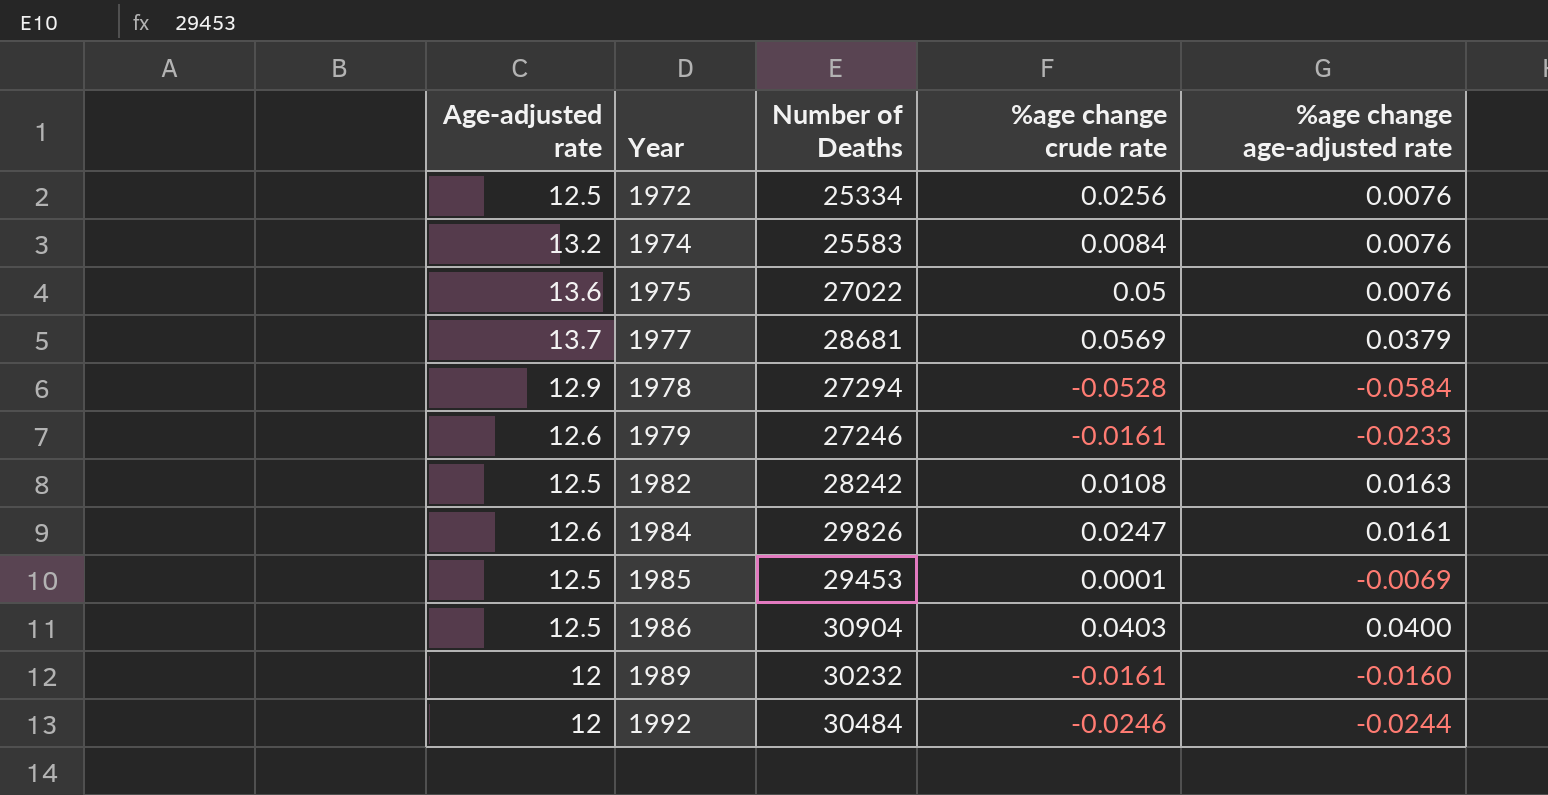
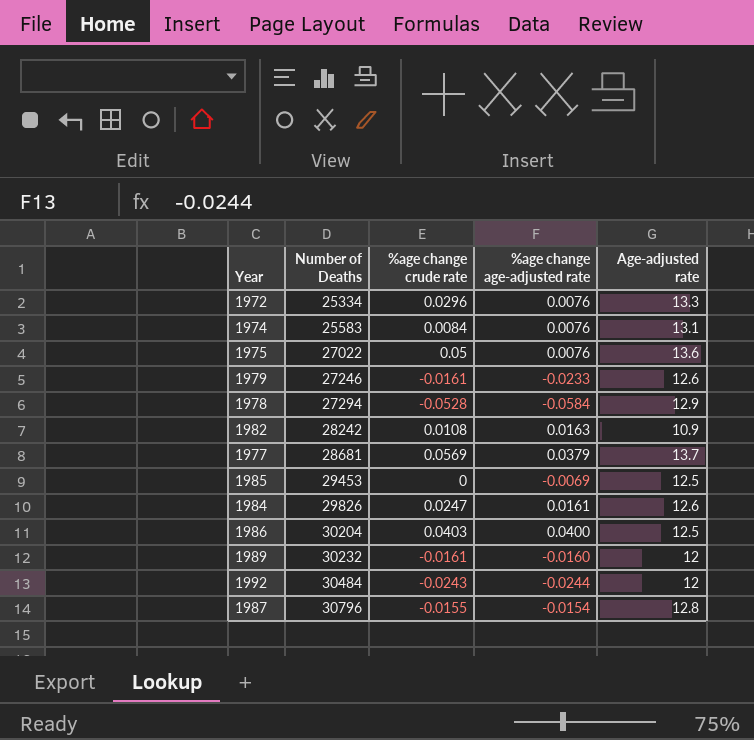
row order: Year ascending -> Number of Deaths ascending
column Age-adjusted rate | position: 1 -> 5
1972 | %age change crude rate: 0.0256 -> 0.0296
1972 | Age-adjusted rate: 12.5 -> 13.3
1974 | Age-adjusted rate: 13.2 -> 13.1
1982 | Age-adjusted rate: 12.5 -> 10.9
1985 | %age change crude rate: 0.0001 -> 0
1986 | Number of Deaths: 30904 -> 30204
1992 | %age change crude rate: -0.0246 -> -0.0243
row 1987: none -> 30796 | -0.0155 | -0.0154 | 12.8

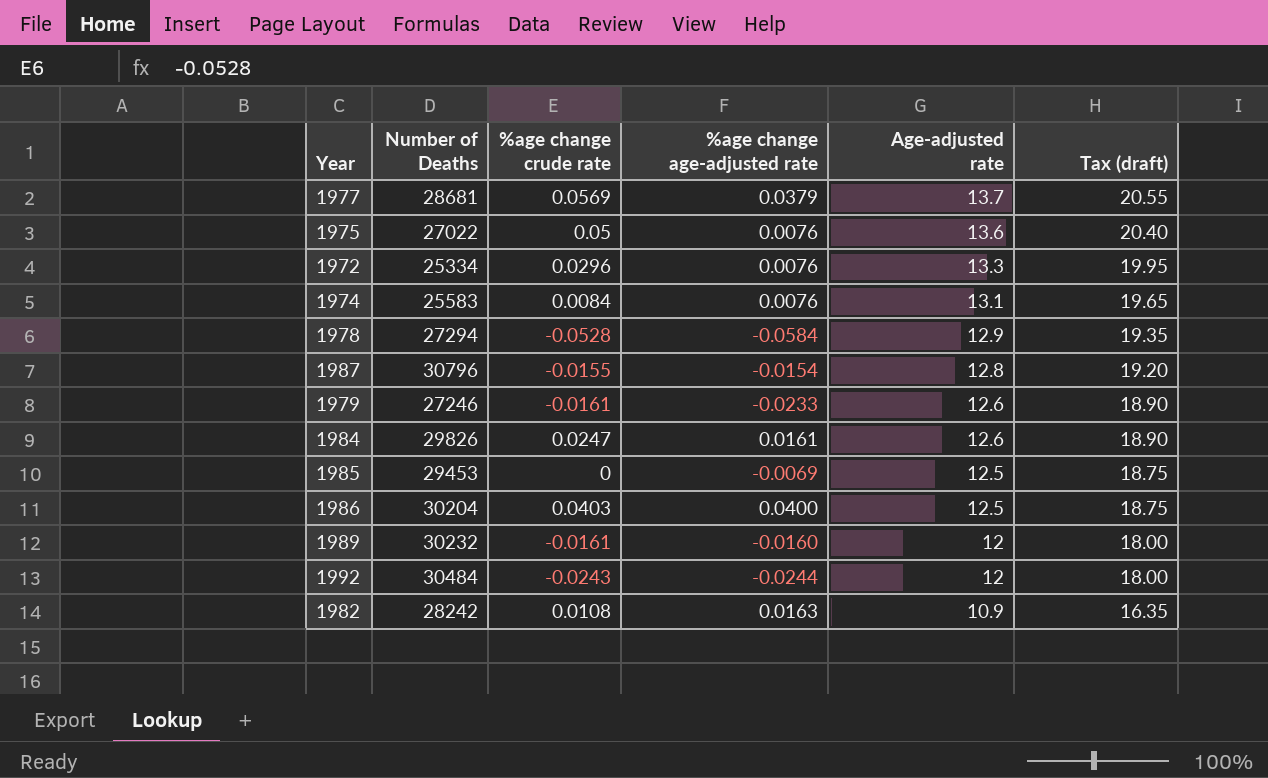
row order: Number of Deaths ascending -> Age-adjusted rate descending
column Tax (draft) | formula: none -> [Age-adjusted rate] * 1.5

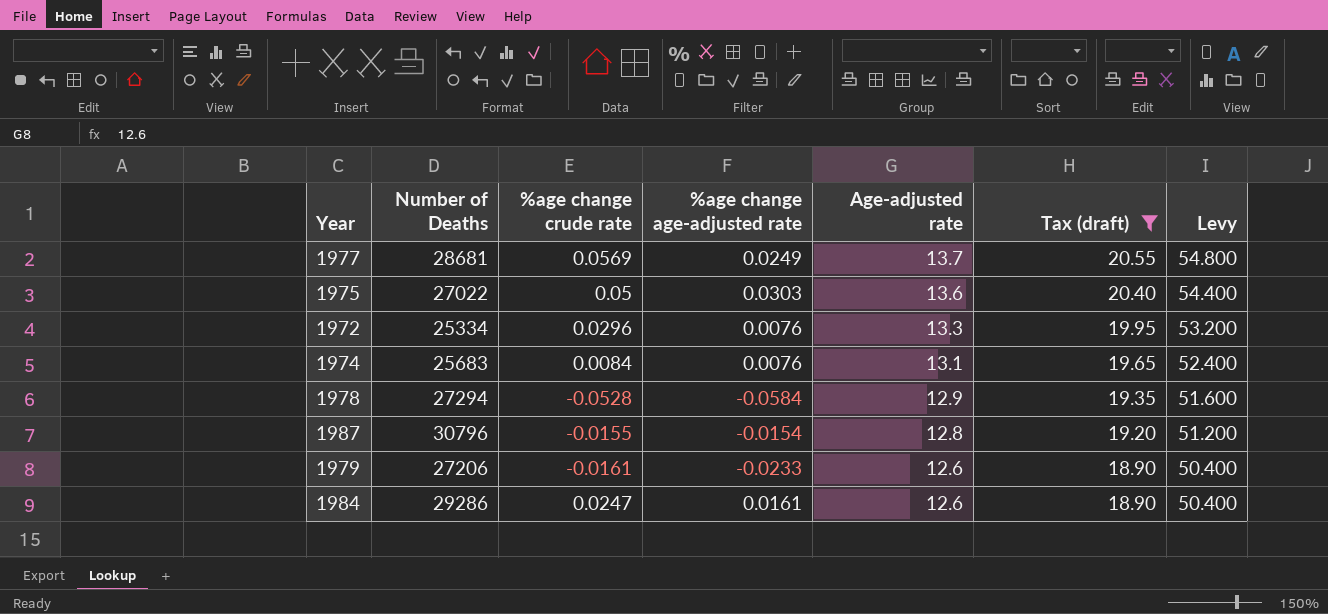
filter: none -> Tax (draft) >= 18.90
column Levy | formula: none -> [Age-adjusted rate] * 4
1977 | %age change age-adjusted rate: 0.0379 -> 0.0249
1975 | %age change age-adjusted rate: 0.0076 -> 0.0303
1974 | Number of Deaths: 25583 -> 25683
1979 | Number of Deaths: 27246 -> 27206
1984 | Number of Deaths: 29826 -> 29286

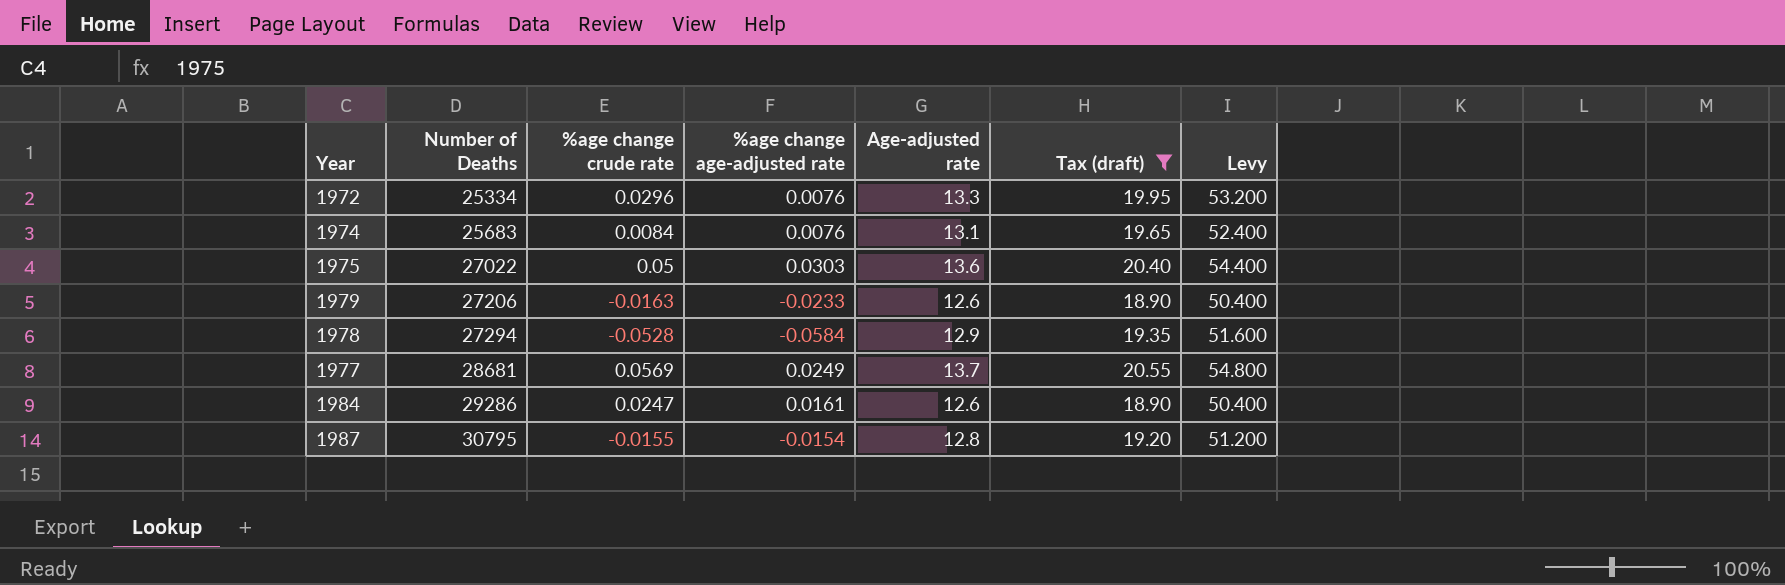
row order: Age-adjusted rate descending -> Number of Deaths ascending
1979 | %age change crude rate: -0.0161 -> -0.0163
1987 | Number of Deaths: 30796 -> 30795

